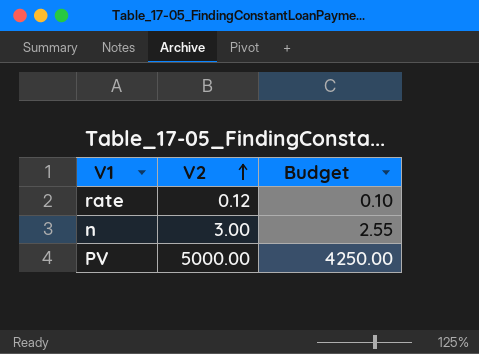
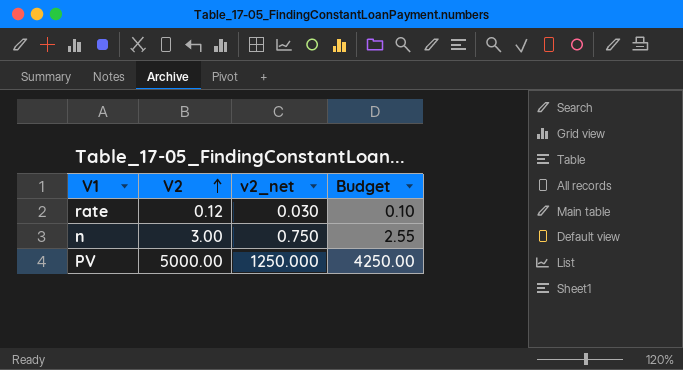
column v2_net | formula: none -> [V2] * 0.25

